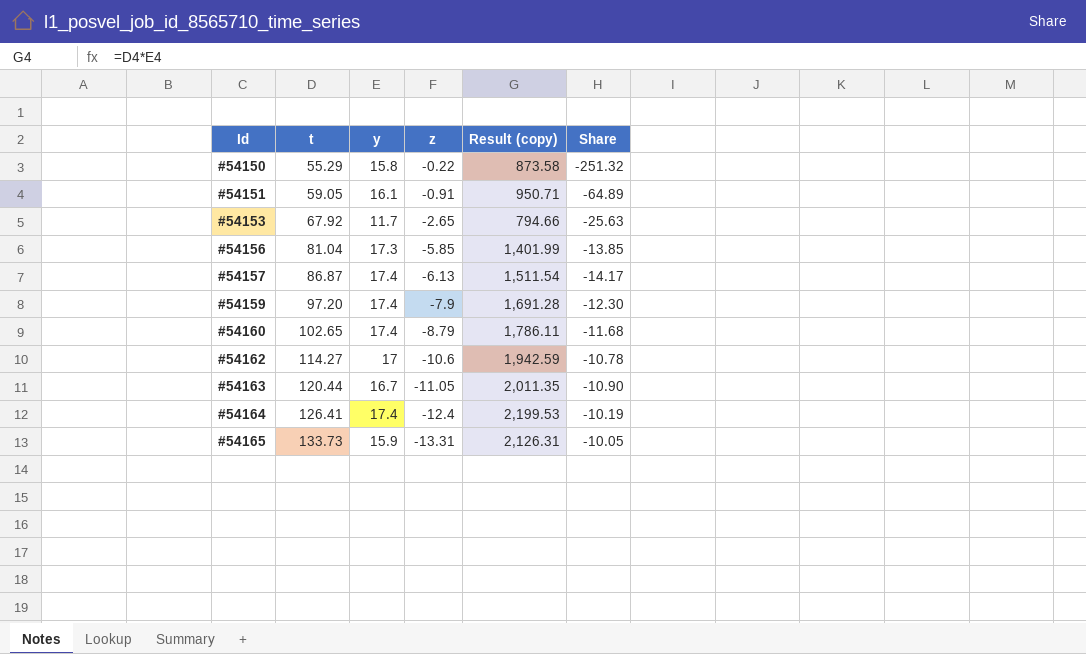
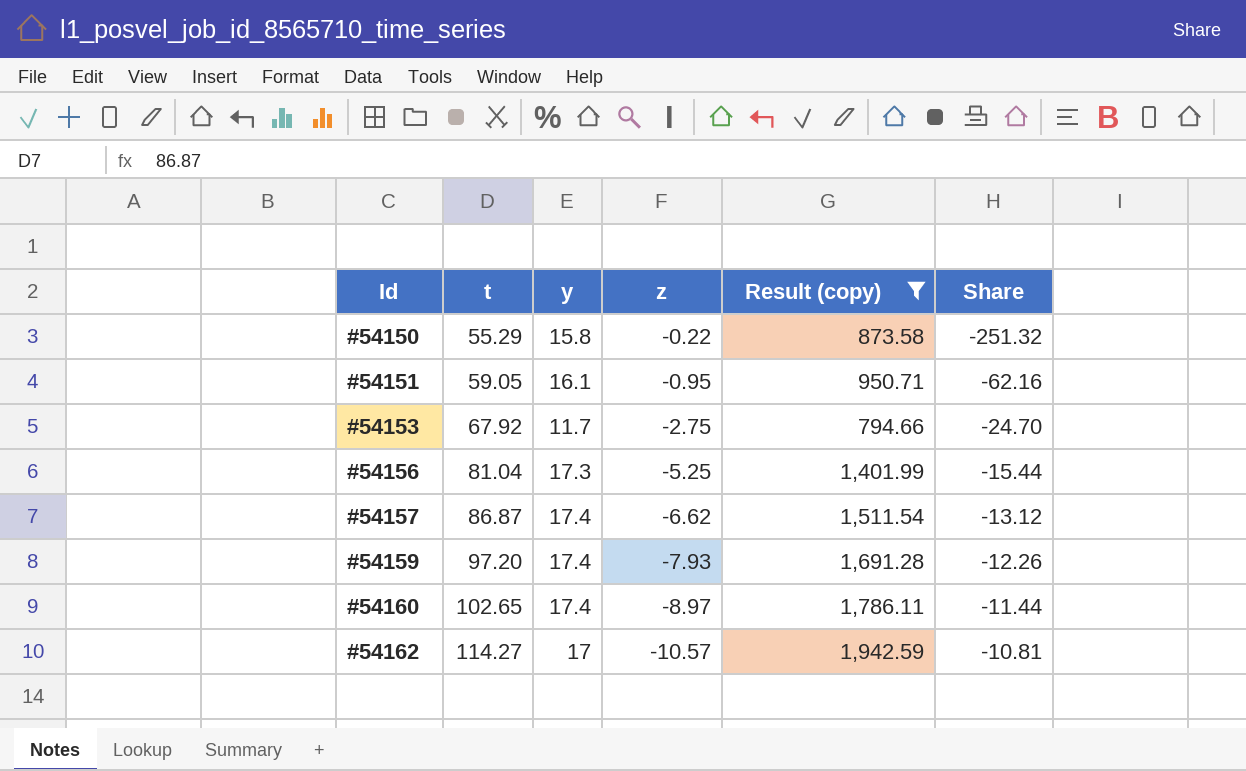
filter: none -> Result (copy) <= 1,942.59
#54151 | z: -0.91 -> -0.95
#54151 | Share: -64.89 -> -62.16
#54153 | z: -2.65 -> -2.75
#54153 | Share: -25.63 -> -24.70
#54156 | z: -5.85 -> -5.25
#54156 | Share: -13.85 -> -15.44
#54157 | z: -6.13 -> -6.62
#54157 | Share: -14.17 -> -13.12
#54159 | z: -7.9 -> -7.93
#54159 | Share: -12.30 -> -12.26
#54160 | z: -8.79 -> -8.97
#54160 | Share: -11.68 -> -11.44
#54162 | z: -10.6 -> -10.57
#54162 | Share: -10.78 -> -10.81

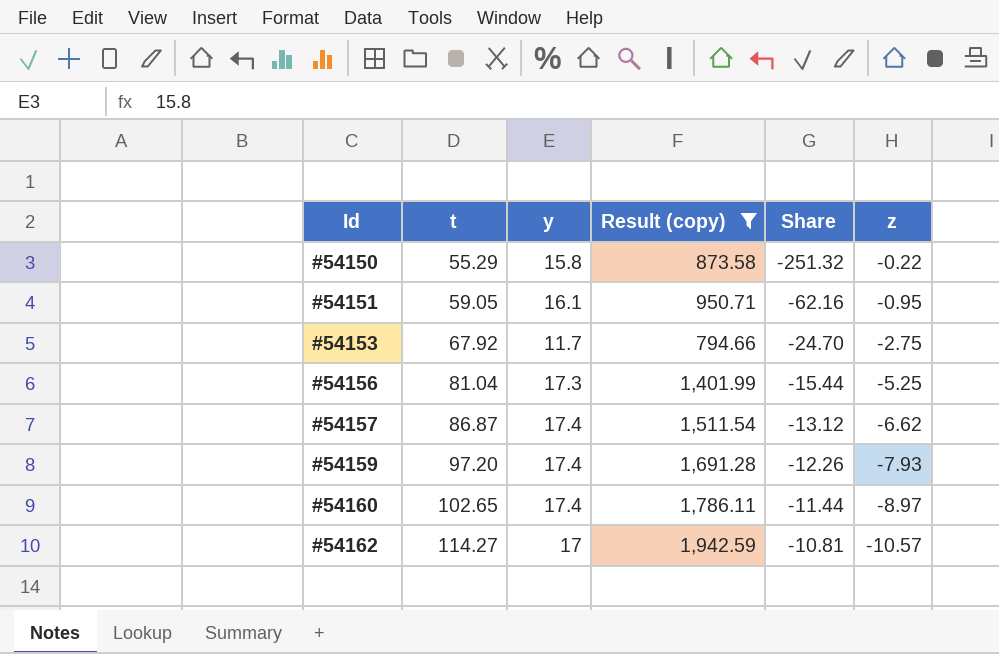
column z | position: 4 -> 6

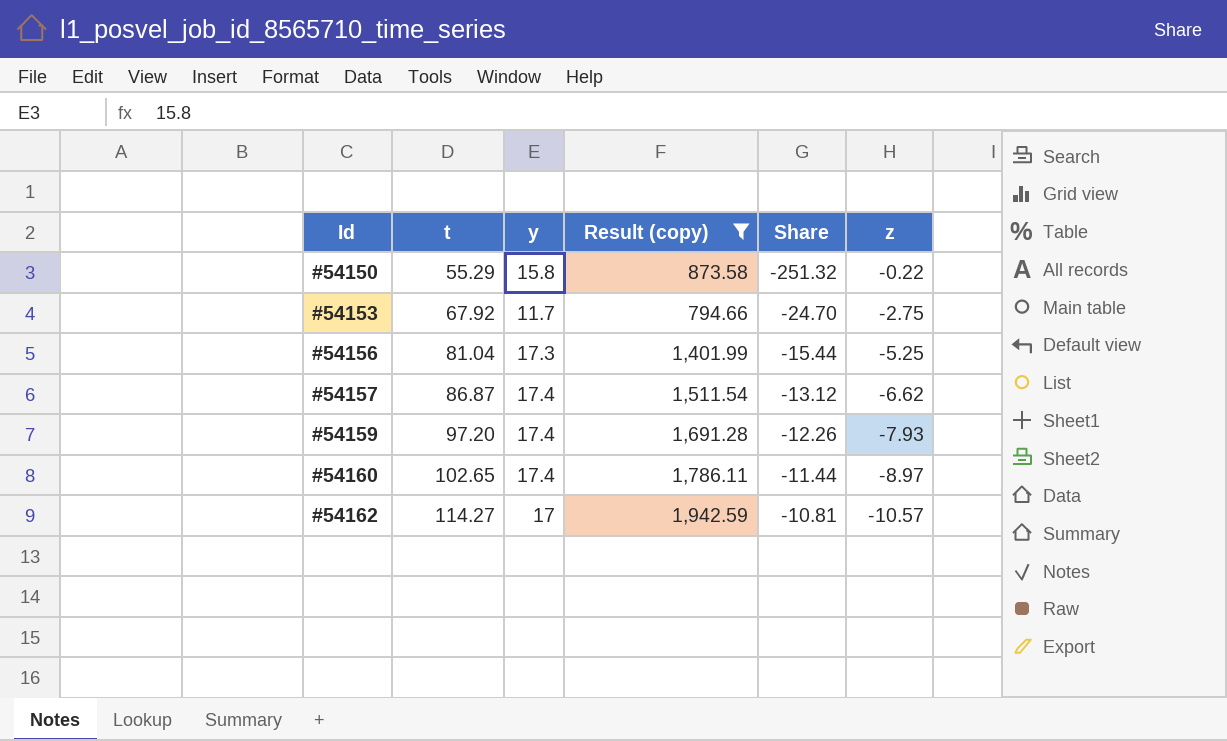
row #54151: 59.05 | 16.1 | 950.71 | -62.16 | -0.95 -> none

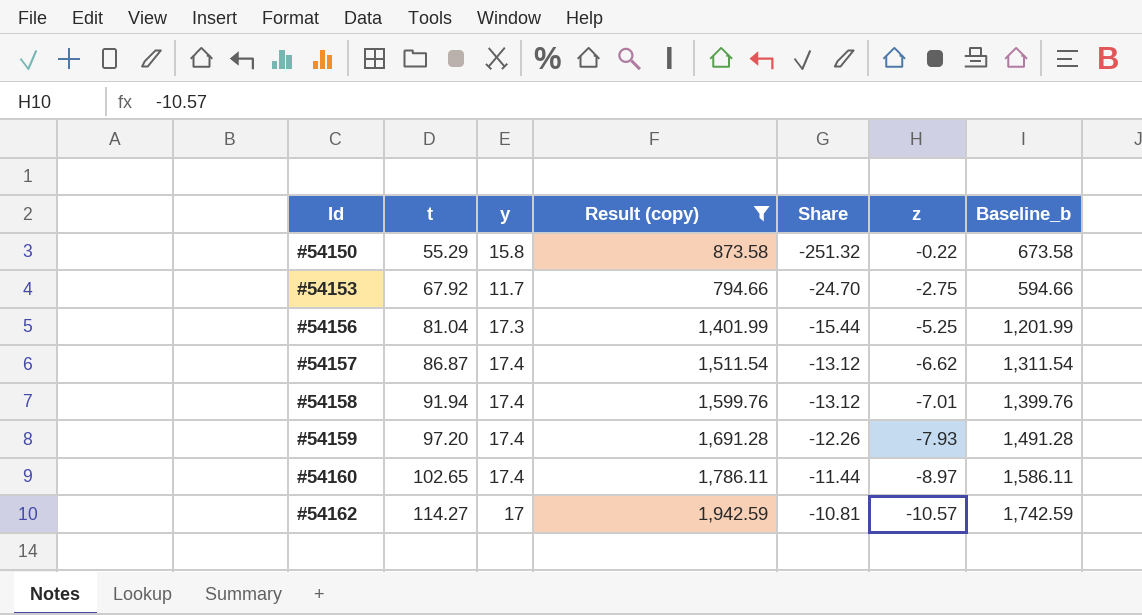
column Baseline_b | formula: none -> [Result (copy)] - 200
row #54158: none -> 91.94 | 17.4 | 1,599.76 | -13.12 | -7.01 | 1,399.76

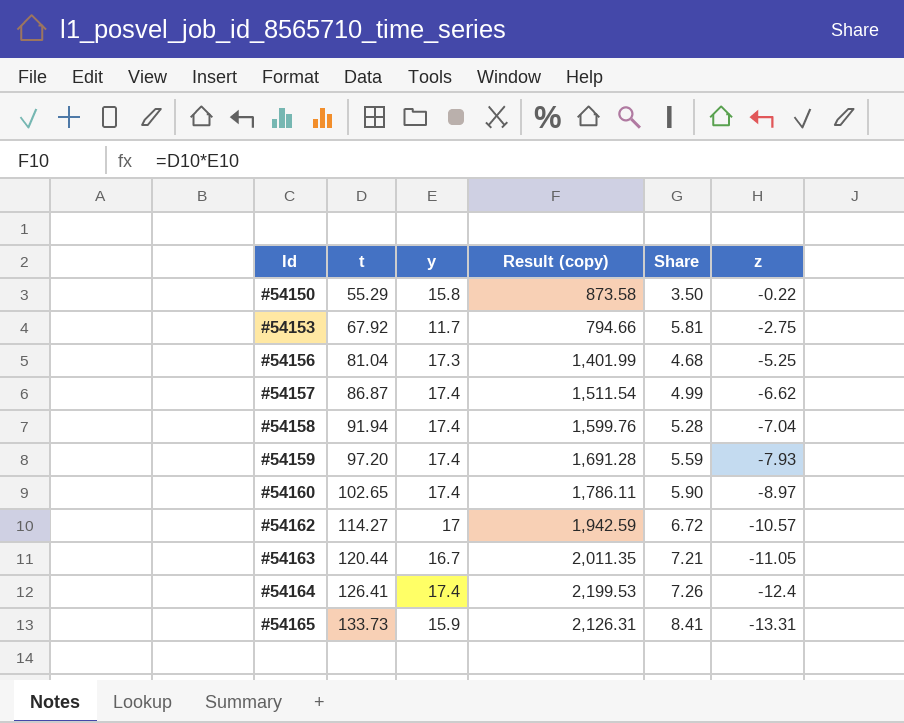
filter: Result (copy) <= 1,942.59 -> none
column Baseline_b | formula: [Result (copy)] - 200 -> none
column Share | formula: [t] / [z] -> [t] / [y]
#54158 | z: -7.01 -> -7.04

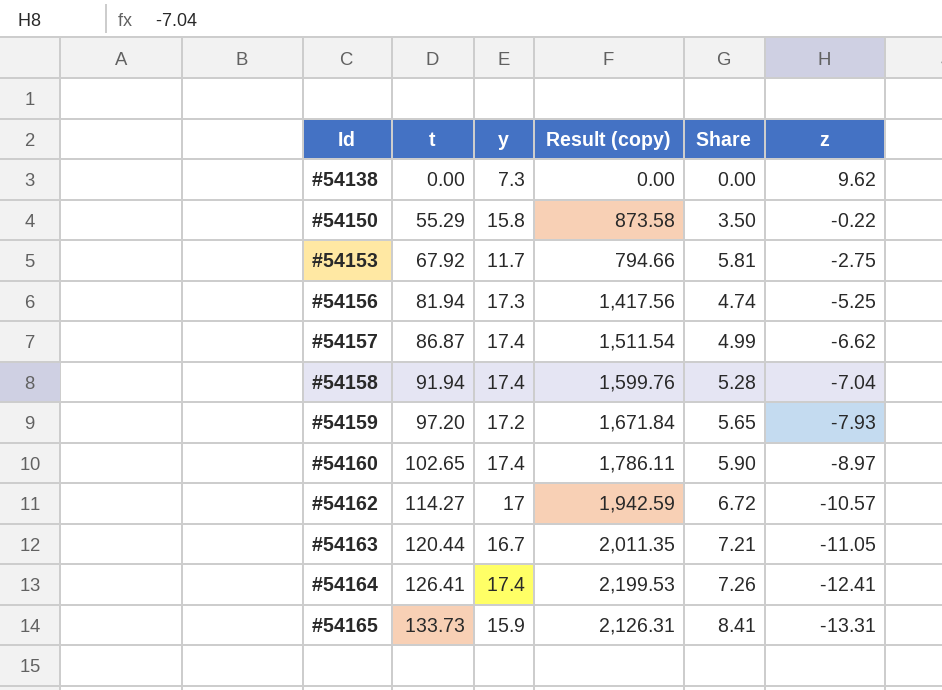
row #54138: none -> 0.00 | 7.3 | 0.00 | 0.00 | 9.62
#54156 | t: 81.04 -> 81.94
#54156 | Result (copy): 1,401.99 -> 1,417.56
#54156 | Share: 4.68 -> 4.74
#54159 | y: 17.4 -> 17.2
#54159 | Result (copy): 1,691.28 -> 1,671.84
#54159 | Share: 5.59 -> 5.65
#54164 | z: -12.4 -> -12.41

